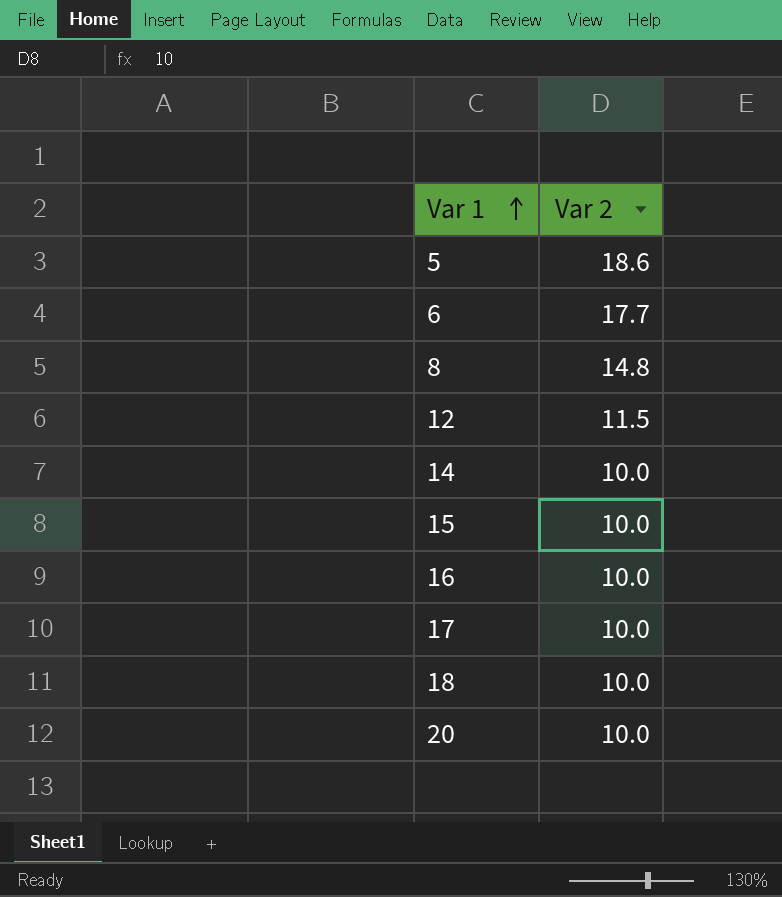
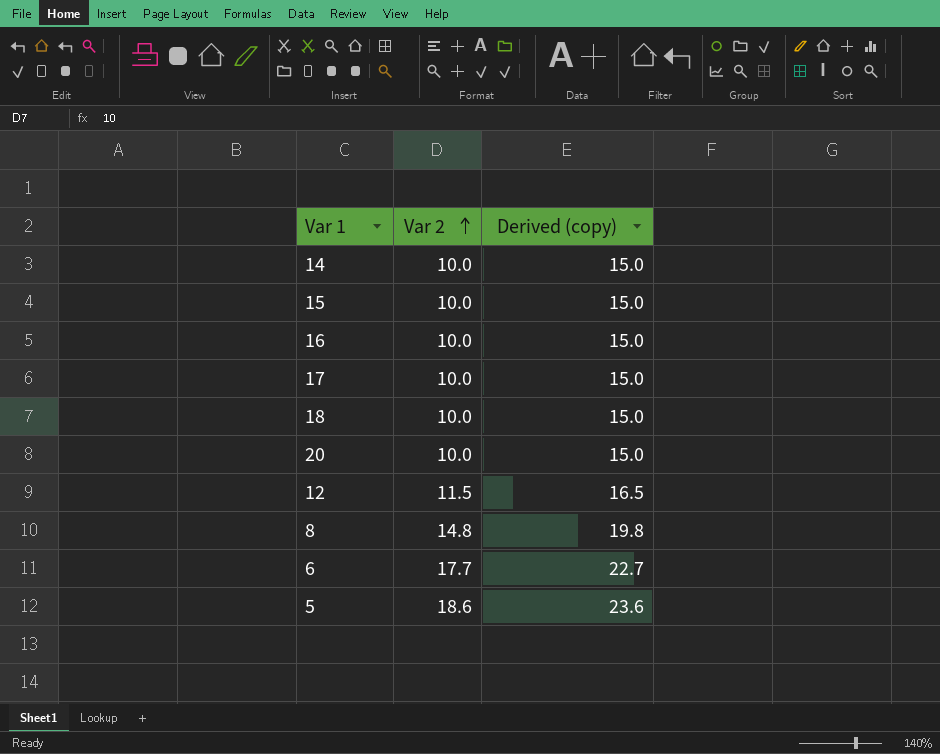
row order: Var 1 ascending -> Var 2 ascending
column Derived (copy) | formula: none -> [Var 2] + 5

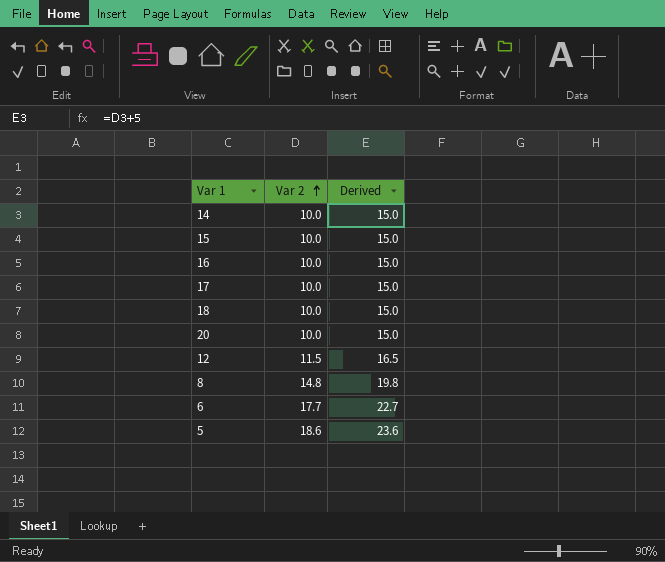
column name: Derived (copy) -> Derived

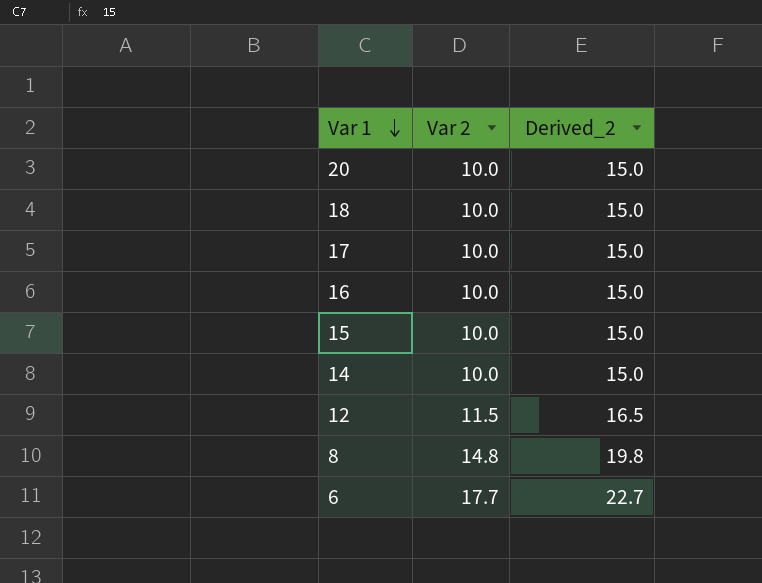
row order: Var 2 ascending -> Var 1 descending
column name: Derived -> Derived_2
row 5: 18.6 | 23.6 -> none

